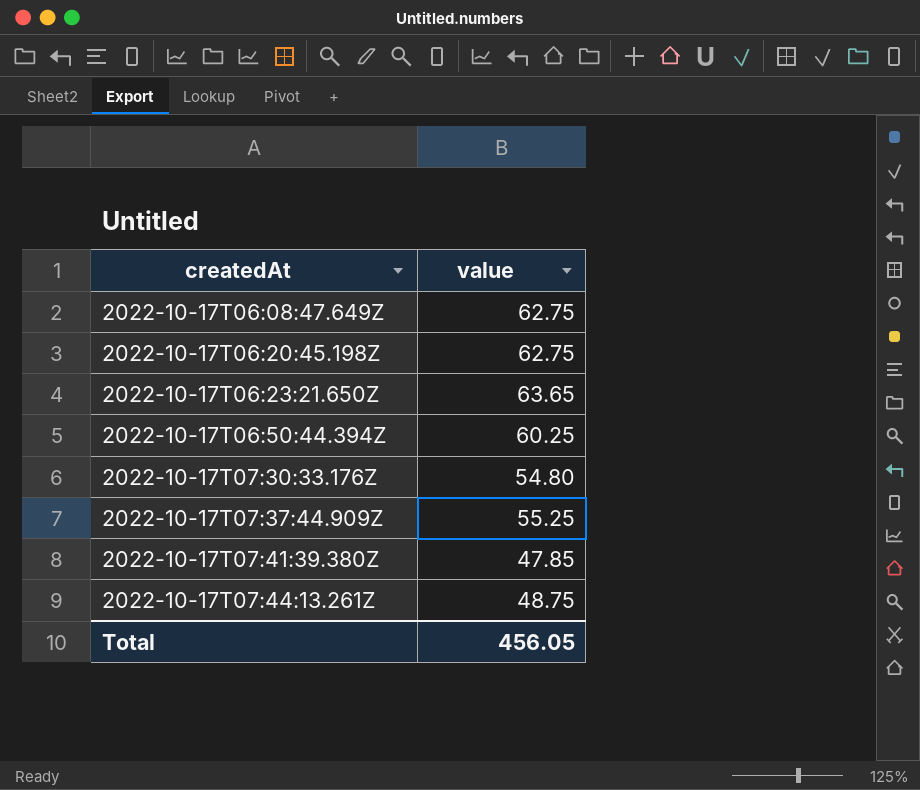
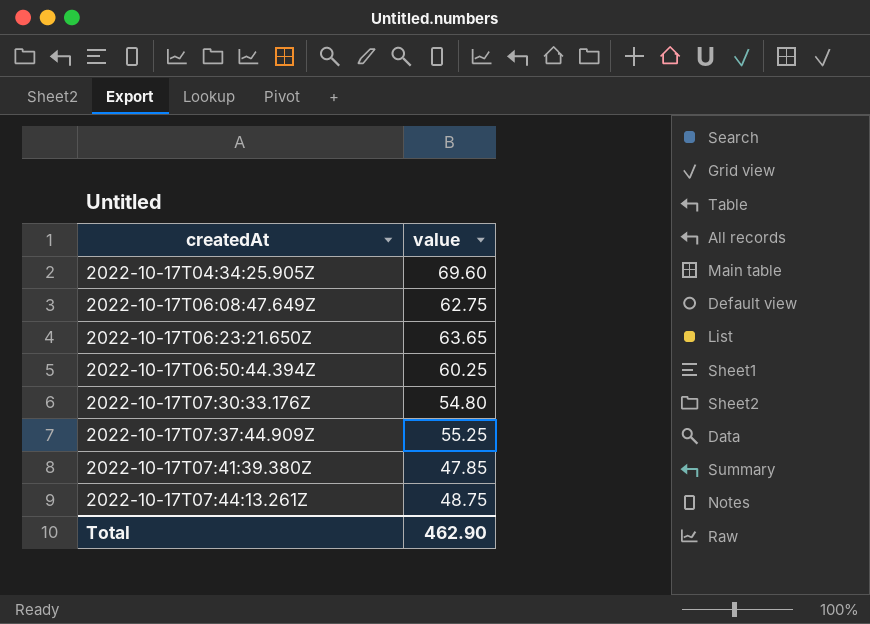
row 2022-10-17T06:20:45.198Z: 62.75 -> none
row 2022-10-17T04:34:25.905Z: none -> 69.60
Total | value: 456.05 -> 462.90

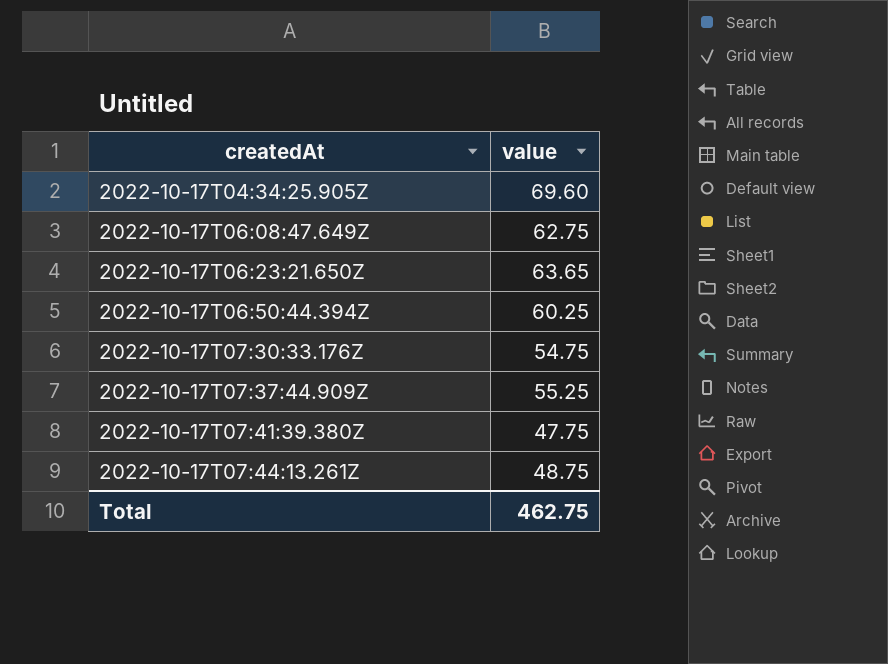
2022-10-17T07:30:33.176Z | value: 54.80 -> 54.75
2022-10-17T07:41:39.380Z | value: 47.85 -> 47.75
Total | value: 462.90 -> 462.75

